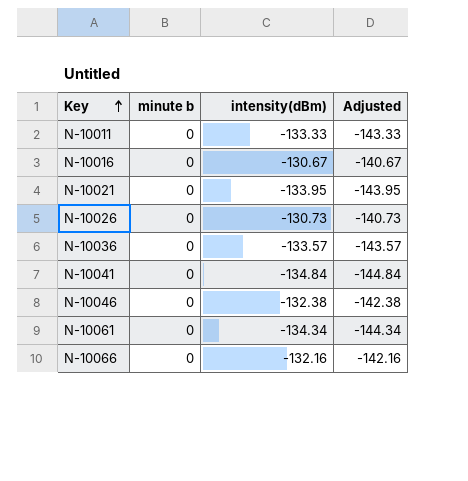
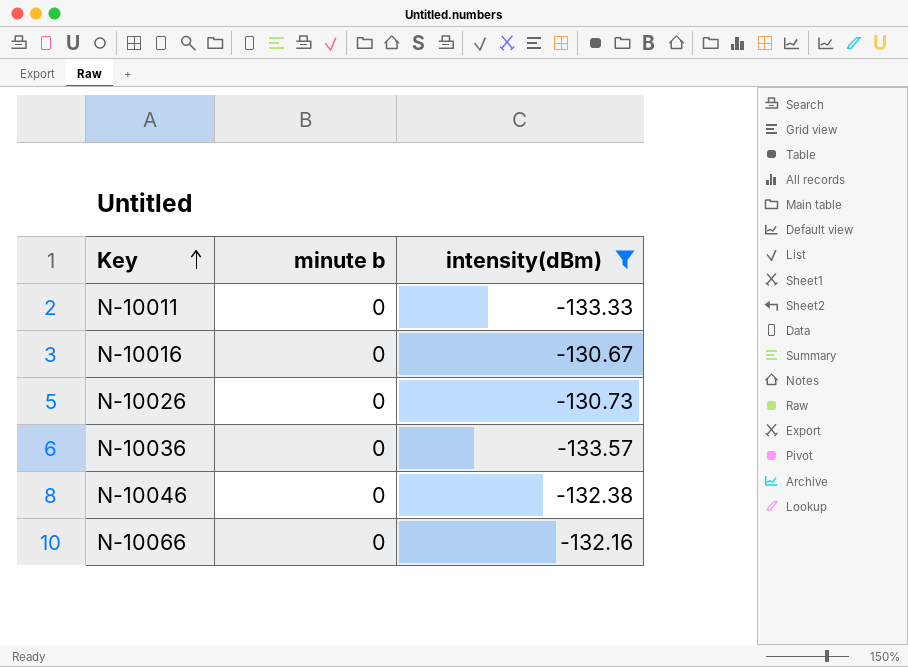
filter: none -> intensity(dBm) >= -133.57
column Adjusted | formula: [intensity(dBm)] - 10 -> none

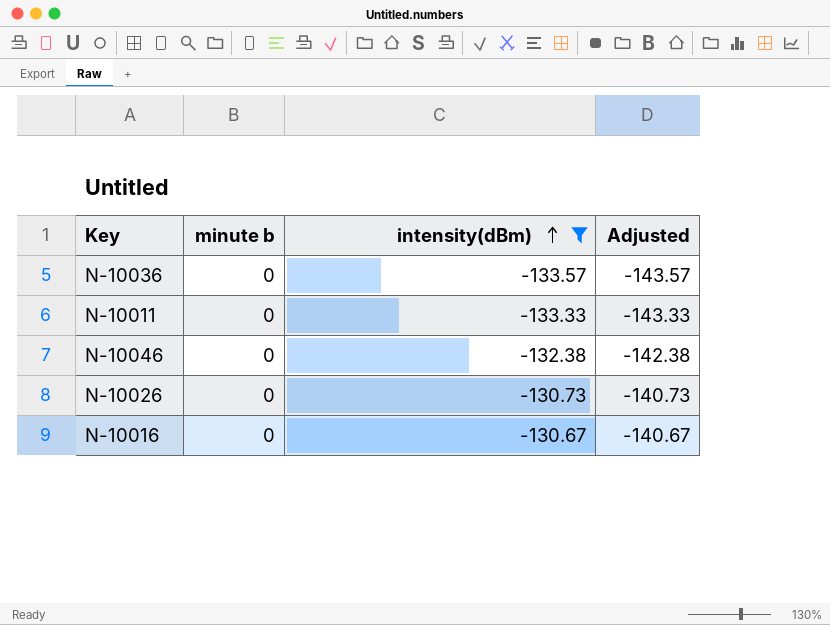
row order: Key ascending -> intensity(dBm) ascending
column Adjusted | formula: none -> [intensity(dBm)] - 10
row N-10066: 0 | -132.16 -> none

